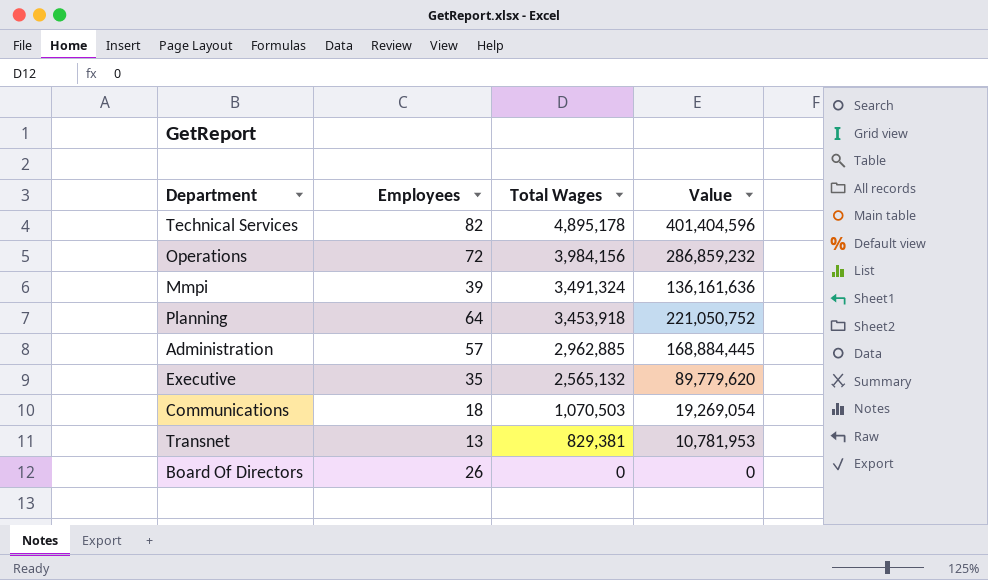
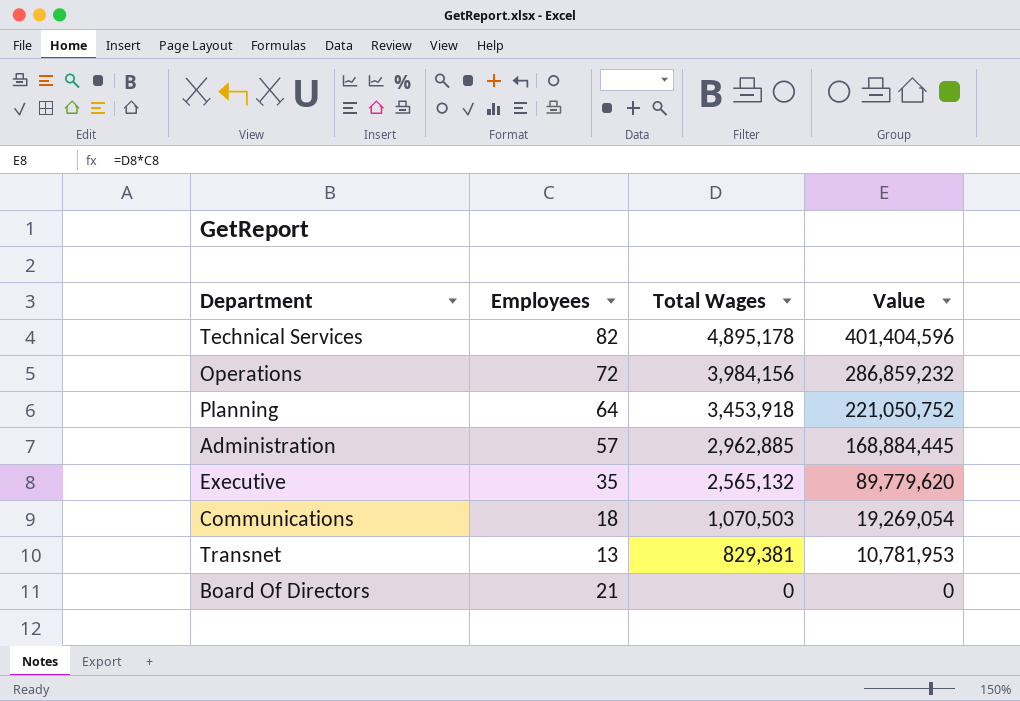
row Mmpi: 39 | 3,491,324 | 136,161,636 -> none
Board Of Directors | Employees: 26 -> 21

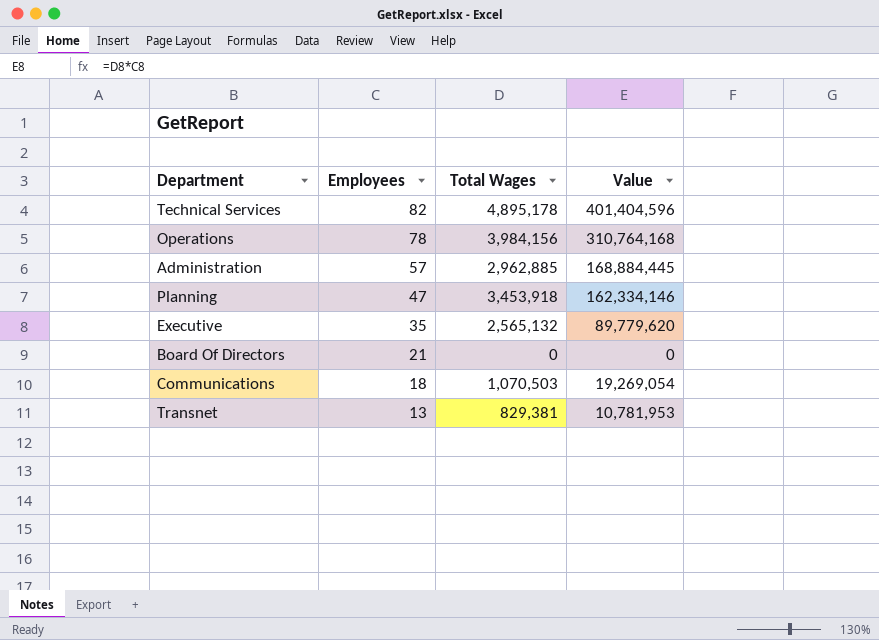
row order: Total Wages descending -> Employees descending
Operations | Employees: 72 -> 78
Operations | Value: 286,859,232 -> 310,764,168
Planning | Employees: 64 -> 47
Planning | Value: 221,050,752 -> 162,334,146

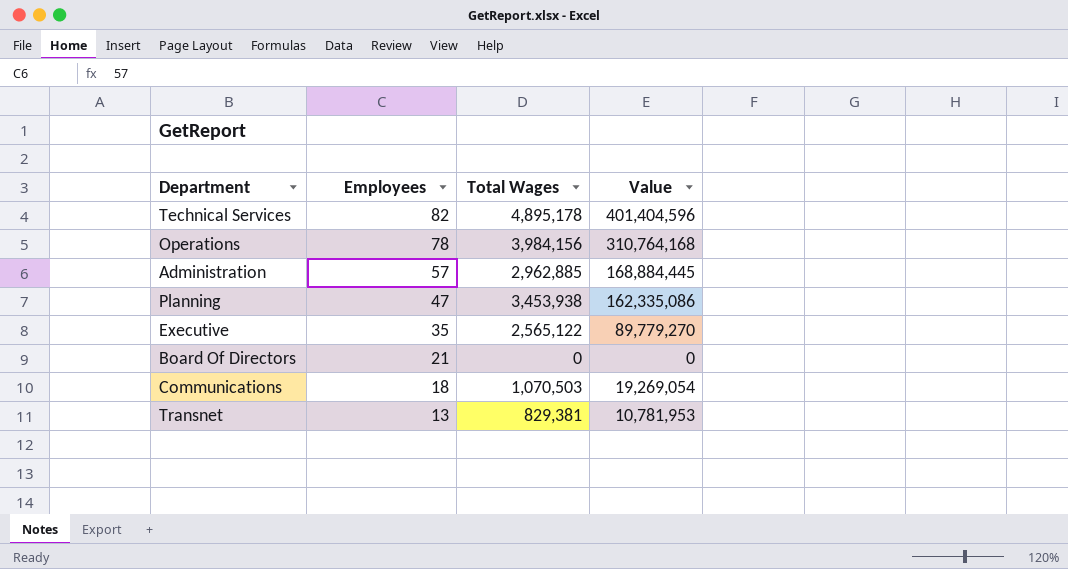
Planning | Total Wages: 3,453,918 -> 3,453,938
Planning | Value: 162,334,146 -> 162,335,086
Executive | Total Wages: 2,565,132 -> 2,565,122
Executive | Value: 89,779,620 -> 89,779,270

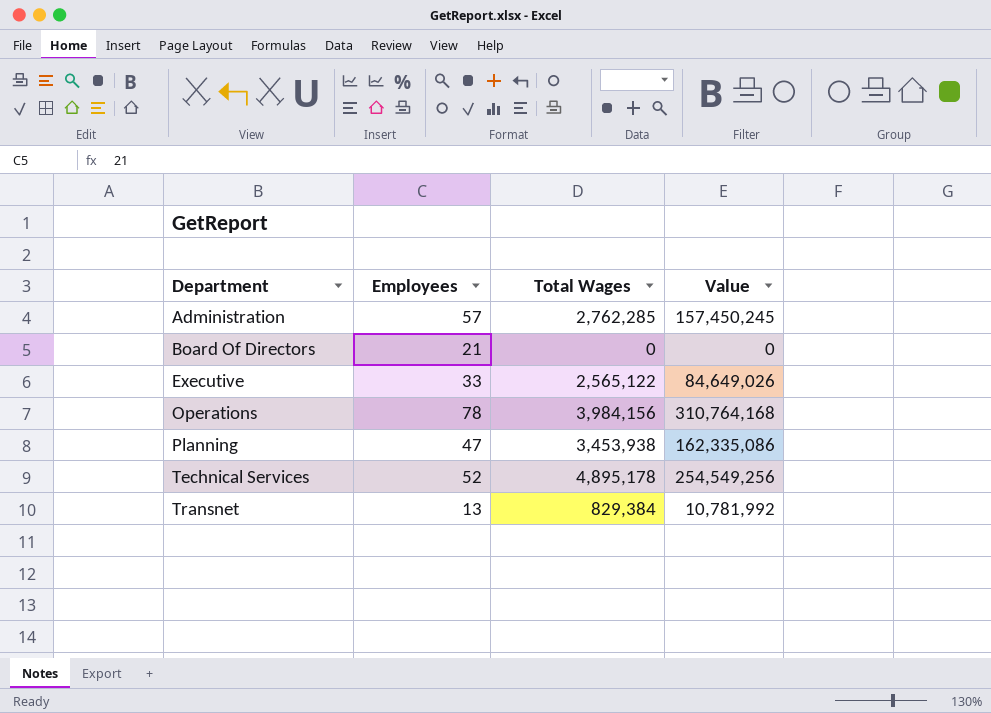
row order: Employees descending -> Department ascending
row Communications: 18 | 1,070,503 | 19,269,054 -> none
Administration | Total Wages: 2,962,885 -> 2,762,285
Administration | Value: 168,884,445 -> 157,450,245
Executive | Employees: 35 -> 33
Executive | Value: 89,779,270 -> 84,649,026
Technical Services | Employees: 82 -> 52
Technical Services | Value: 401,404,596 -> 254,549,256
Transnet | Total Wages: 829,381 -> 829,384
Transnet | Value: 10,781,953 -> 10,781,992

